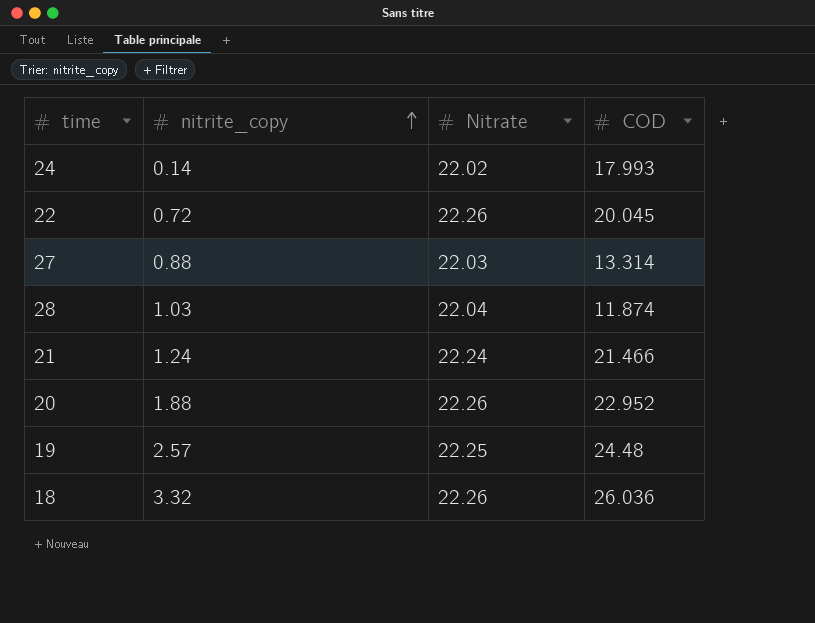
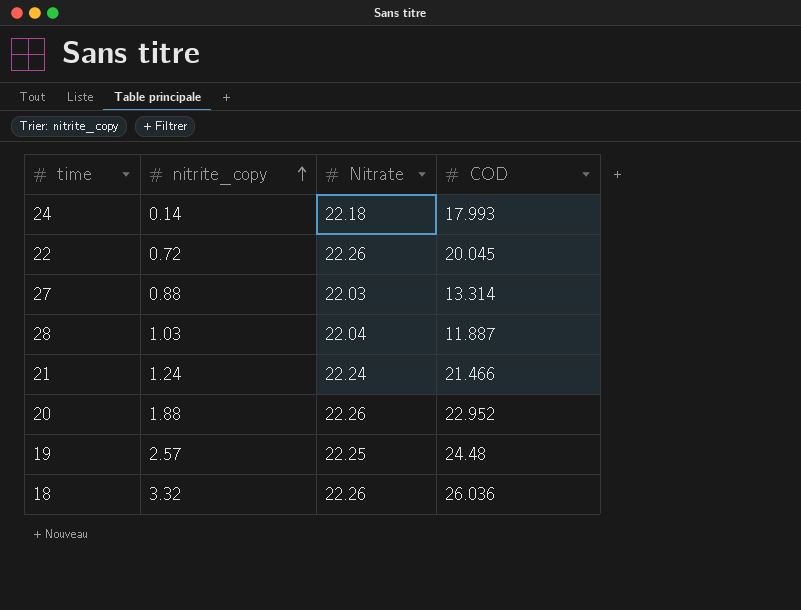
24 | Nitrate: 22.02 -> 22.18
28 | COD: 11.874 -> 11.887

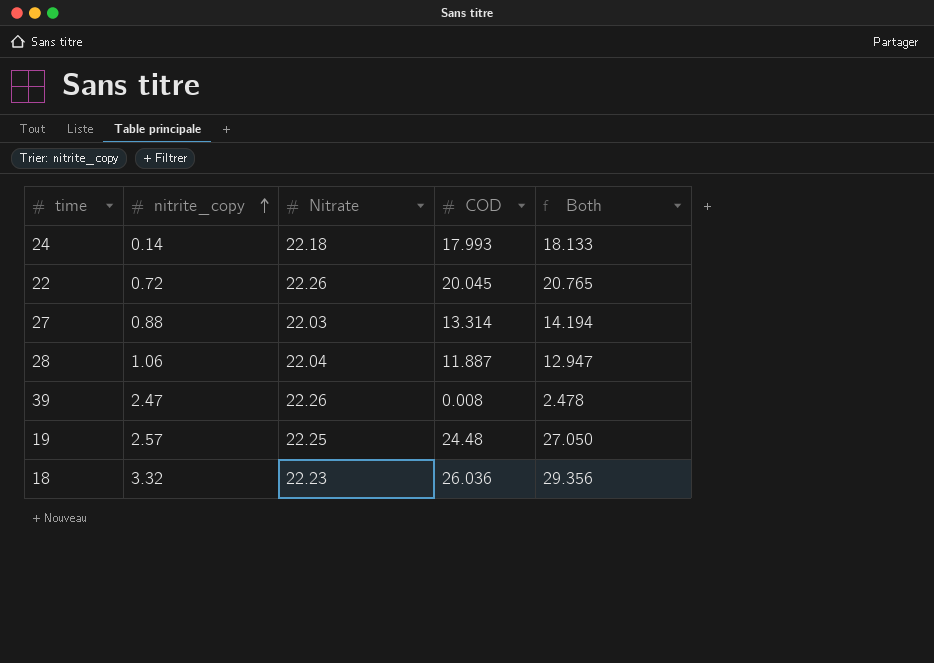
column Both | formula: none -> [nitrite_copy] + [COD]
row 21: 1.24 | 22.24 | 21.466 -> none
row 20: 1.88 | 22.26 | 22.952 -> none
28 | nitrite_copy: 1.03 -> 1.06
row 39: none -> 2.47 | 22.26 | 0.008 | 2.478
18 | Nitrate: 22.26 -> 22.23

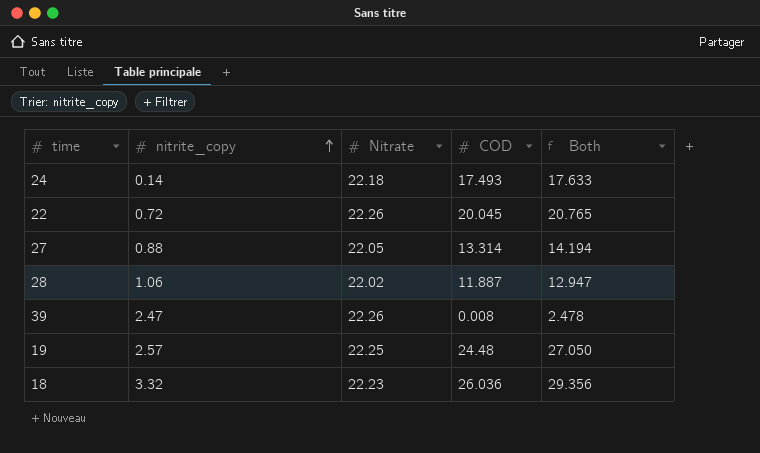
24 | COD: 17.993 -> 17.493
24 | Both: 18.133 -> 17.633
27 | Nitrate: 22.03 -> 22.05
28 | Nitrate: 22.04 -> 22.02

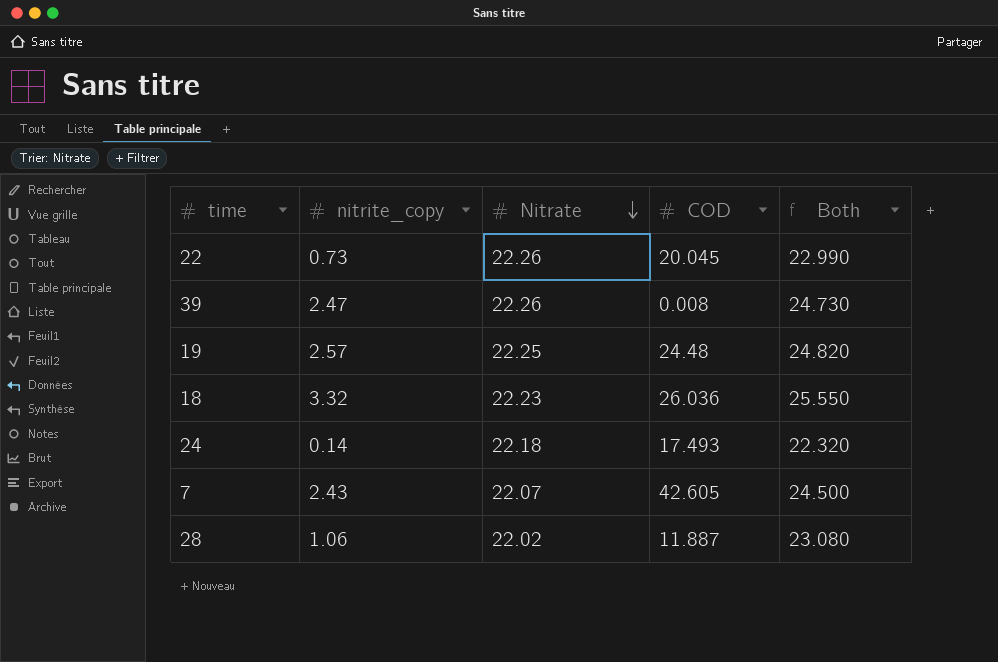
row order: nitrite_copy ascending -> Nitrate descending
column Both | formula: [nitrite_copy] + [COD] -> [nitrite_copy] + [Nitrate]
row 27: 0.88 | 22.05 | 13.314 | 14.194 -> none
22 | nitrite_copy: 0.72 -> 0.73
row 7: none -> 2.43 | 22.07 | 42.605 | 24.500

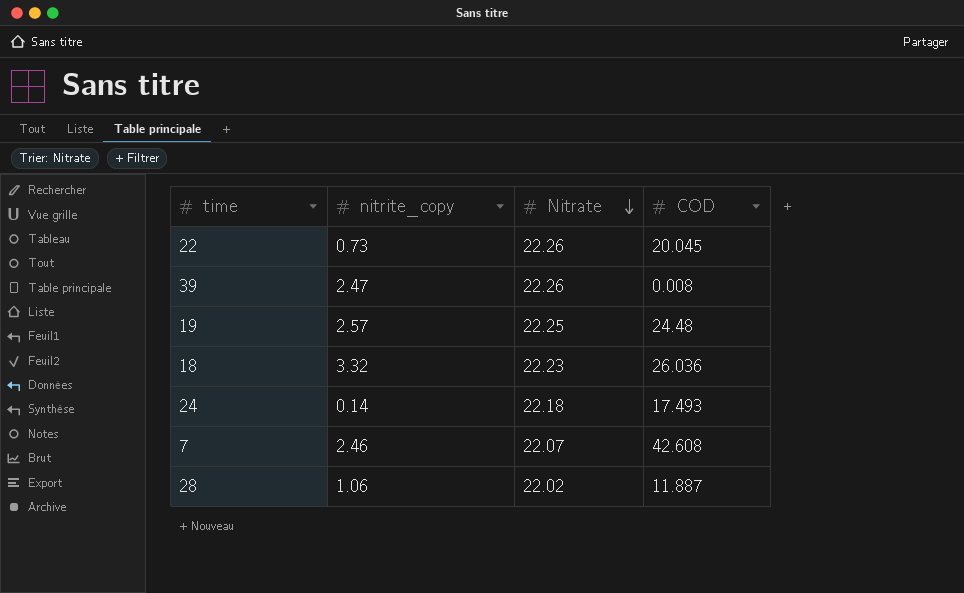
column Both | formula: [nitrite_copy] + [Nitrate] -> none
7 | nitrite_copy: 2.43 -> 2.46
7 | COD: 42.605 -> 42.608

